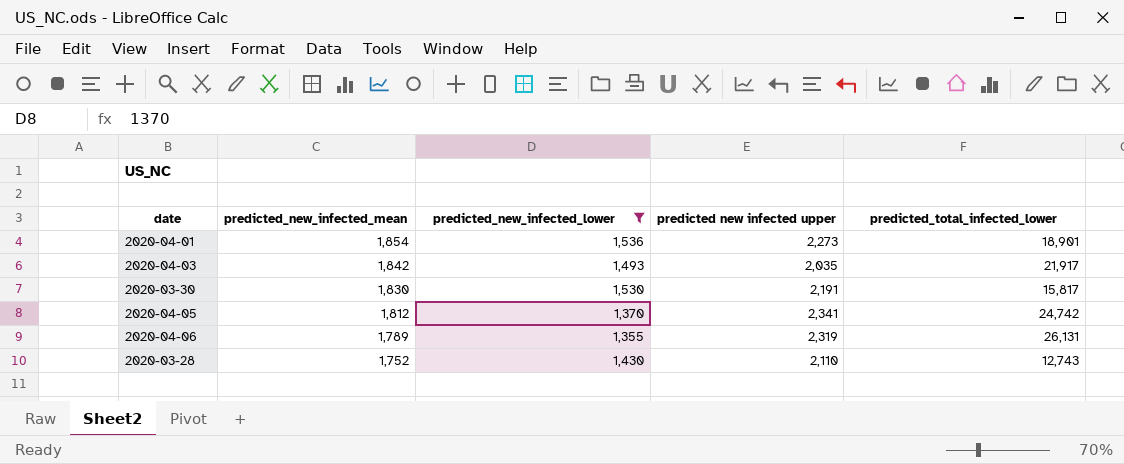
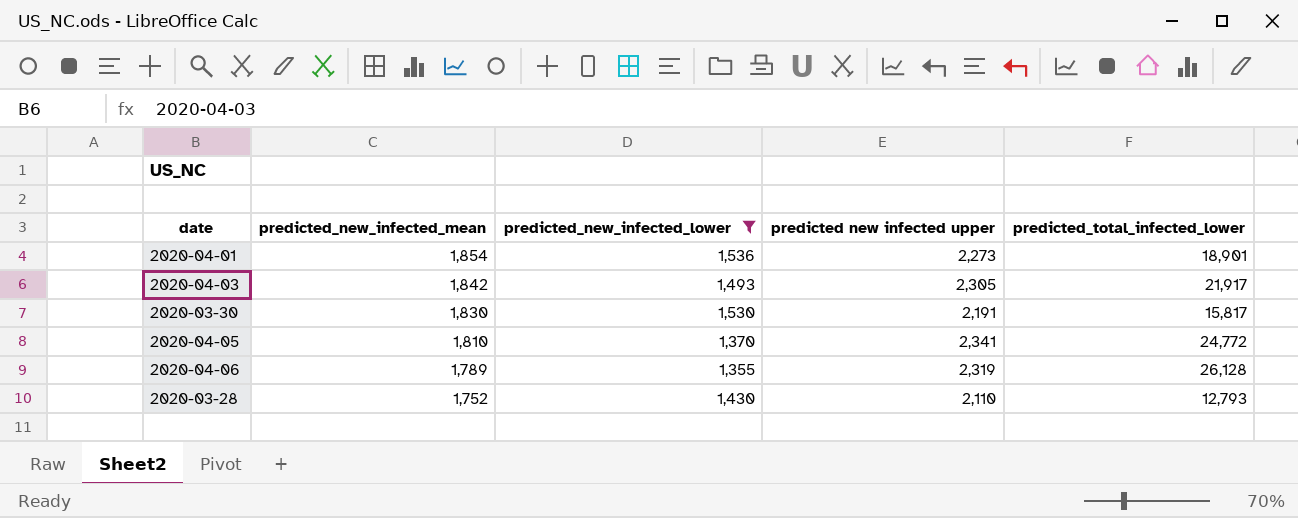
2020-04-03 | predicted new infected upper: 2,035 -> 2,305
2020-04-05 | predicted_new_infected_mean: 1,812 -> 1,810
2020-04-05 | predicted_total_infected_lower: 24,742 -> 24,772
2020-04-06 | predicted_total_infected_lower: 26,131 -> 26,128
2020-03-28 | predicted_total_infected_lower: 12,743 -> 12,793

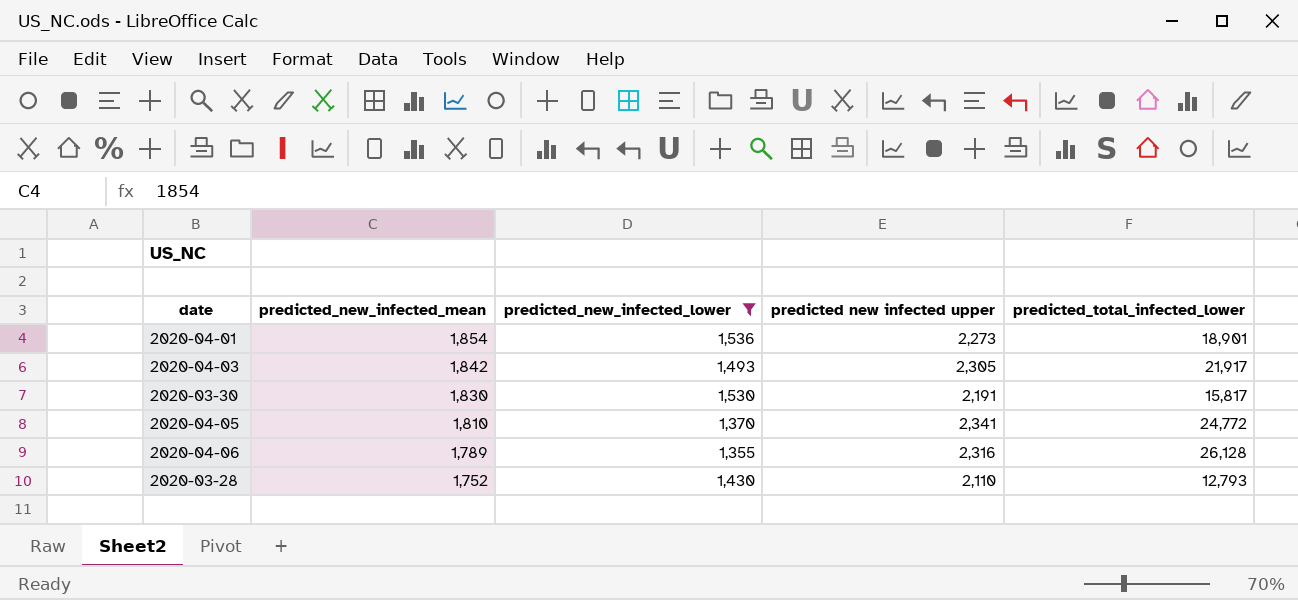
2020-04-06 | predicted new infected upper: 2,319 -> 2,316

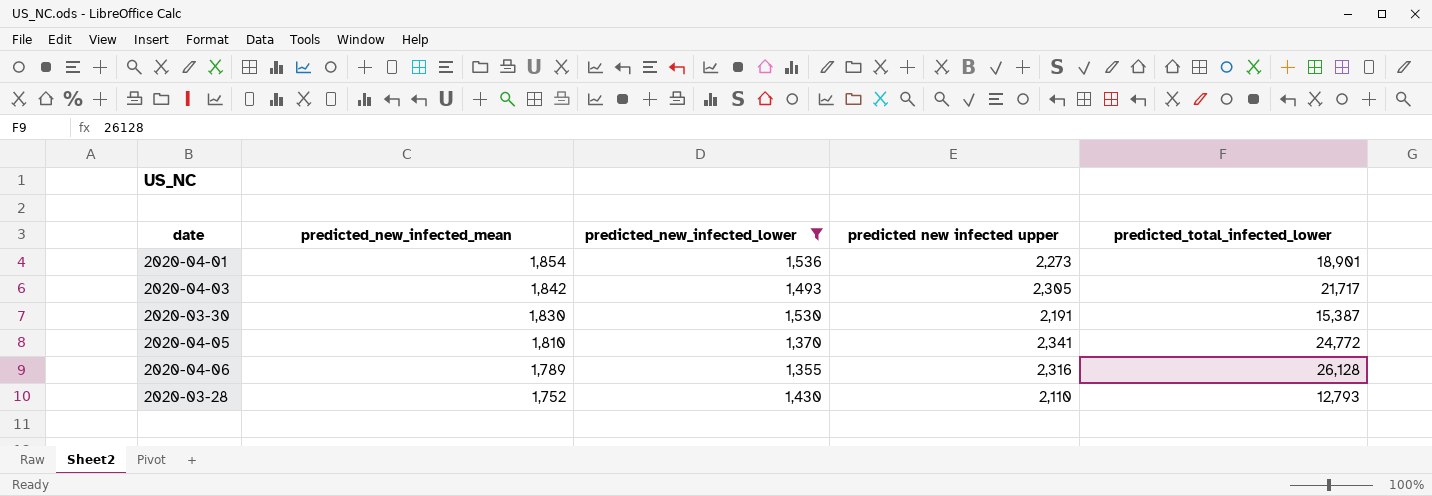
2020-04-03 | predicted_total_infected_lower: 21,917 -> 21,717
2020-03-30 | predicted_total_infected_lower: 15,817 -> 15,387

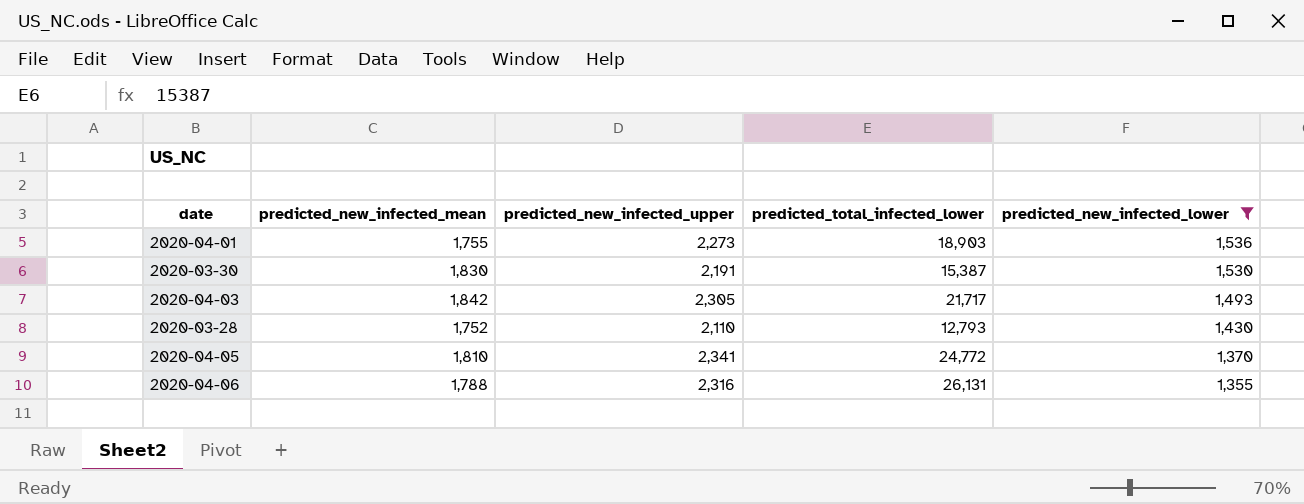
row order: predicted_new_infected_mean descending -> predicted_new_infected_lower descending
column name: predicted new infected upper -> predicted_new_infected_upper
column predicted_new_infected_lower | position: 3 -> 5
2020-04-01 | predicted_new_infected_mean: 1,854 -> 1,755
2020-04-01 | predicted_total_infected_lower: 18,901 -> 18,903
2020-04-06 | predicted_new_infected_mean: 1,789 -> 1,788
2020-04-06 | predicted_total_infected_lower: 26,128 -> 26,131

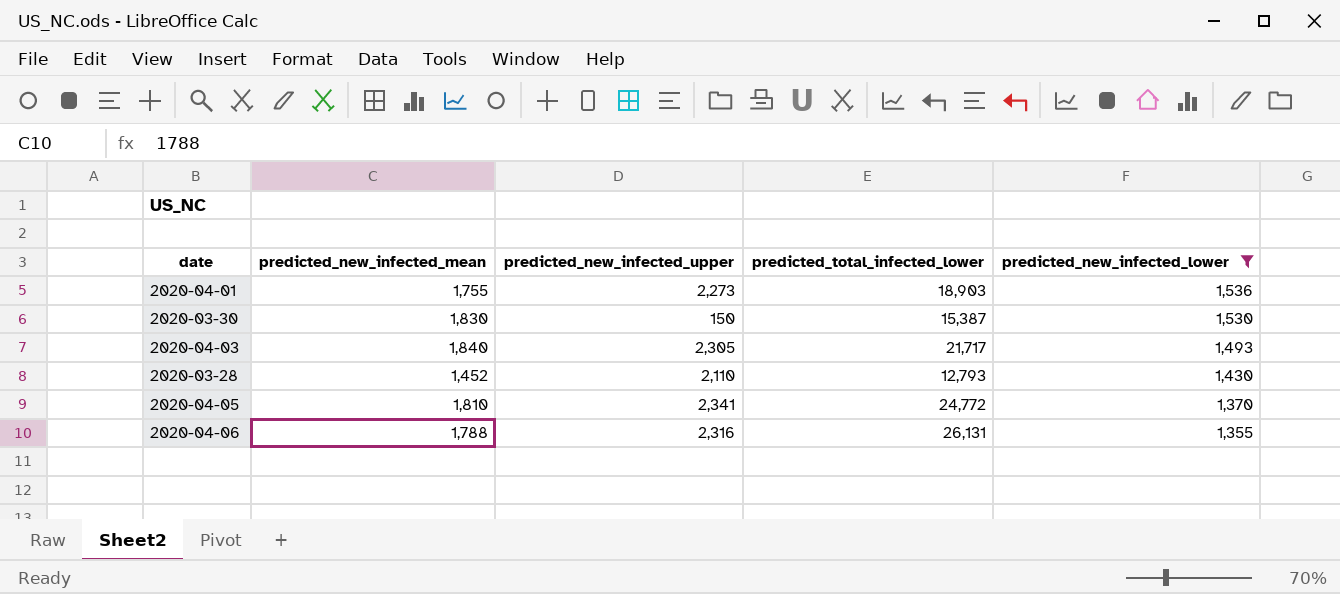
2020-03-30 | predicted_new_infected_upper: 2,191 -> 150
2020-04-03 | predicted_new_infected_mean: 1,842 -> 1,840
2020-03-28 | predicted_new_infected_mean: 1,752 -> 1,452

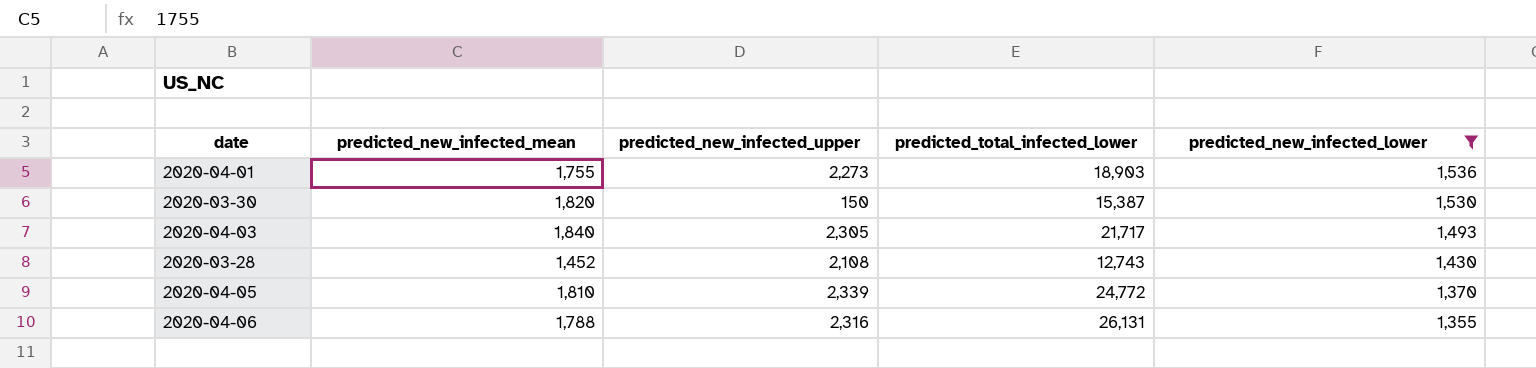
2020-03-30 | predicted_new_infected_mean: 1,830 -> 1,820
2020-03-28 | predicted_new_infected_upper: 2,110 -> 2,108
2020-03-28 | predicted_total_infected_lower: 12,793 -> 12,743
2020-04-05 | predicted_new_infected_upper: 2,341 -> 2,339

